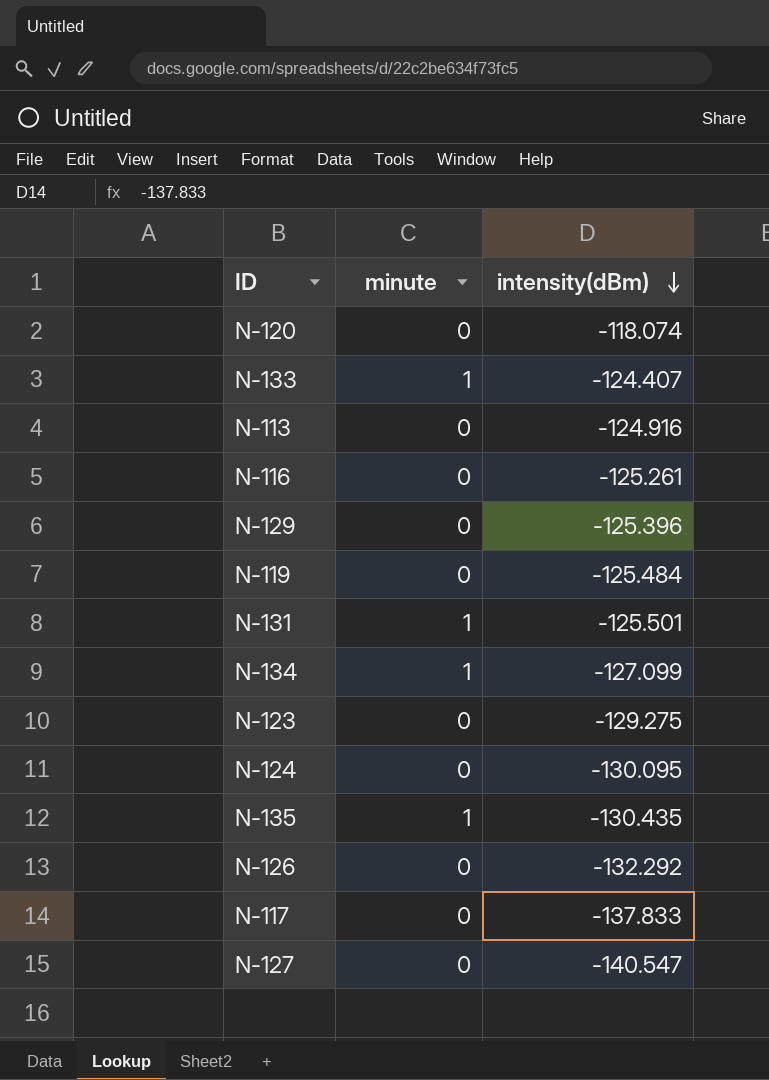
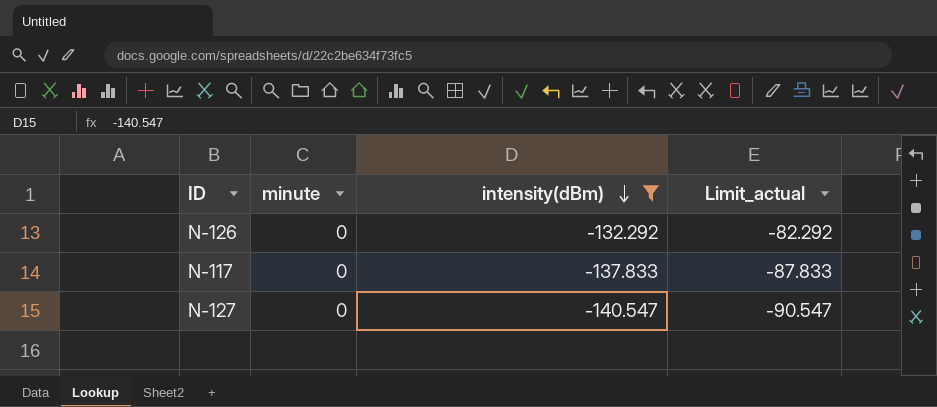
filter: none -> intensity(dBm) <= -132.292
column Limit_actual | formula: none -> [intensity(dBm)] + 50

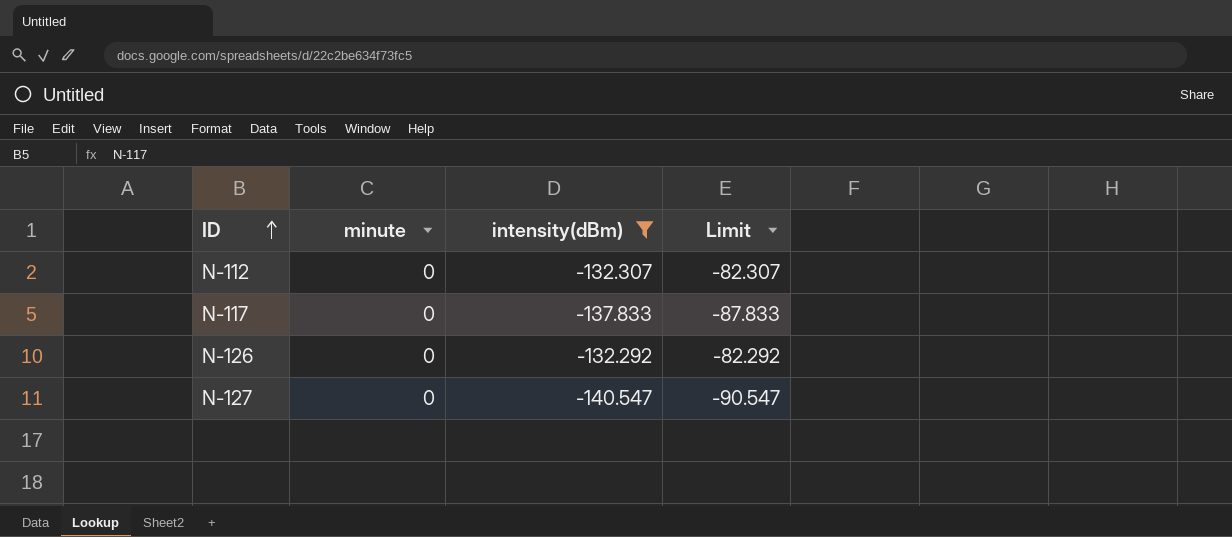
row order: intensity(dBm) descending -> ID ascending
column name: Limit_actual -> Limit
row N-112: none -> 0 | -132.307 | -82.307

